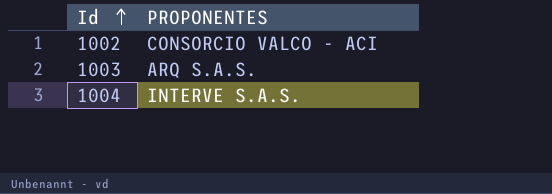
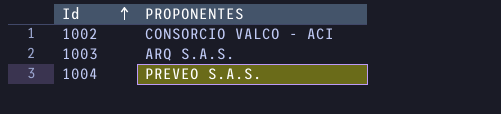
1004 | PROPONENTES: INTERVE S.A.S. -> PREVEO S.A.S.

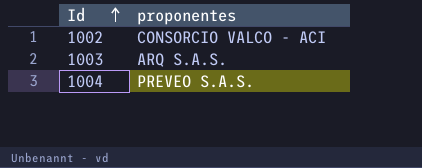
column name: PROPONENTES -> proponentes

